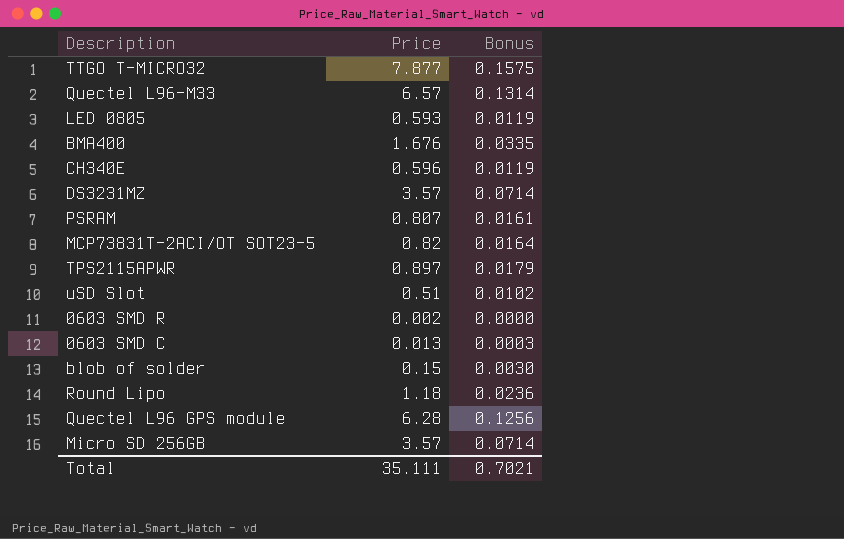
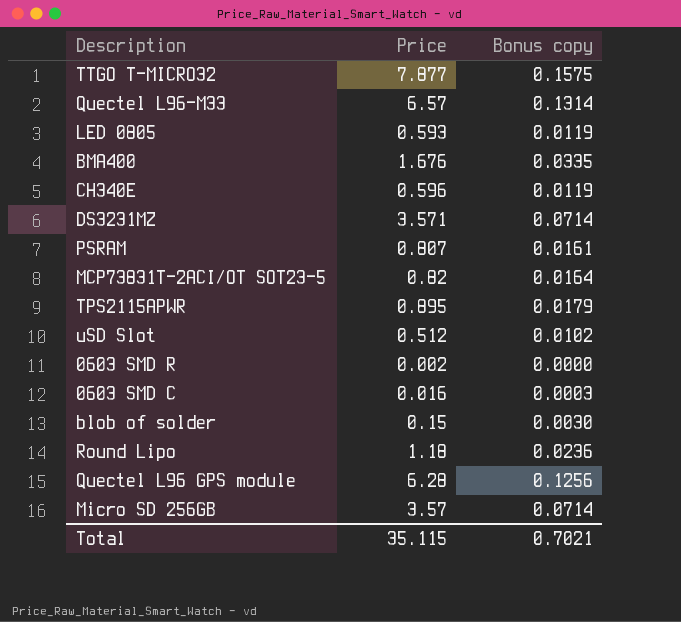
column name: Bonus -> Bonus copy
DS3231MZ | Price: 3.57 -> 3.571
TPS2115APWR | Price: 0.897 -> 0.895
uSD Slot | Price: 0.51 -> 0.512
0603 SMD C | Price: 0.013 -> 0.016
Total | Price: 35.111 -> 35.115

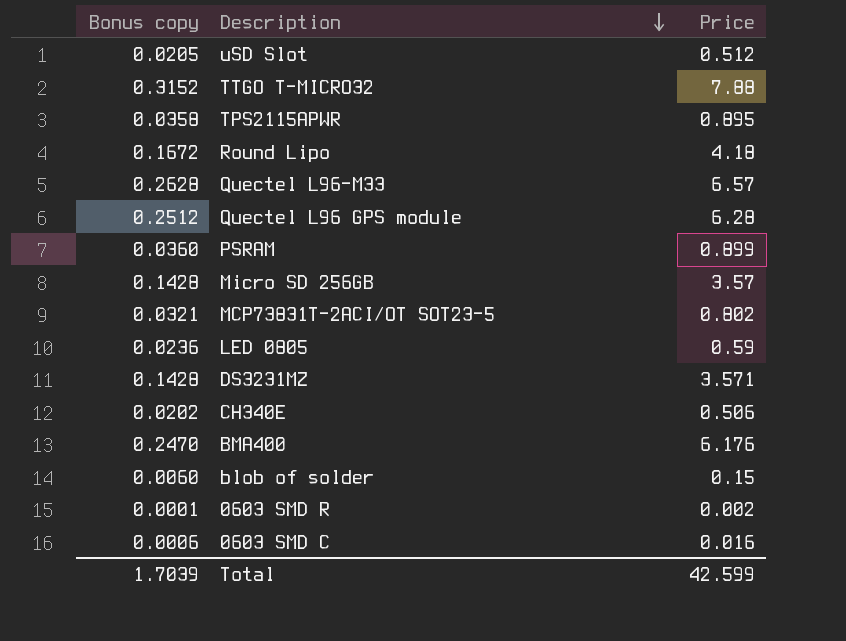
row order: none -> Description descending
column Bonus copy | formula: [Price] * 0.02 -> [Price] * 0.04
column Bonus copy | position: 3 -> 1
TTGO T-MICRO32 | Price: 7.877 -> 7.88
Round Lipo | Price: 1.18 -> 4.18
PSRAM | Price: 0.807 -> 0.899
MCP73831T-2ACI/OT SOT23-5 | Price: 0.82 -> 0.802
LED 0805 | Price: 0.593 -> 0.59
CH340E | Price: 0.596 -> 0.506
BMA400 | Price: 1.676 -> 6.176
Total | Bonus copy: 0.7021 -> 1.7039
Total | Price: 35.115 -> 42.599

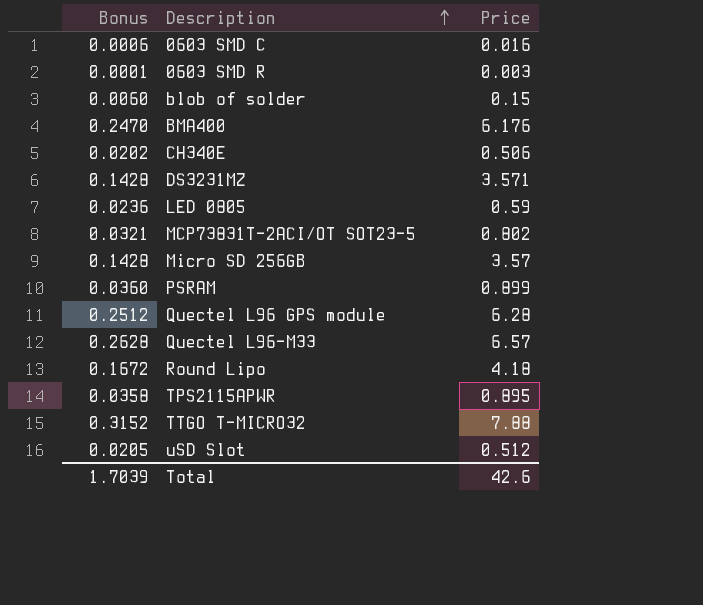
row order: Description descending -> Description ascending
column name: Bonus copy -> Bonus
0603 SMD R | Price: 0.002 -> 0.003
Total | Price: 42.599 -> 42.6

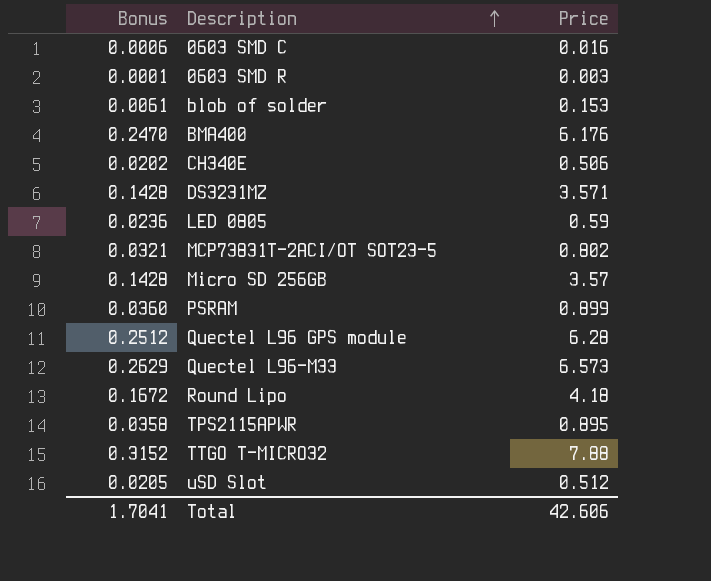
blob of solder | Bonus: 0.0060 -> 0.0061
blob of solder | Price: 0.15 -> 0.153
Quectel L96-M33 | Bonus: 0.2628 -> 0.2629
Quectel L96-M33 | Price: 6.57 -> 6.573
Total | Bonus: 1.7039 -> 1.7041
Total | Price: 42.6 -> 42.606

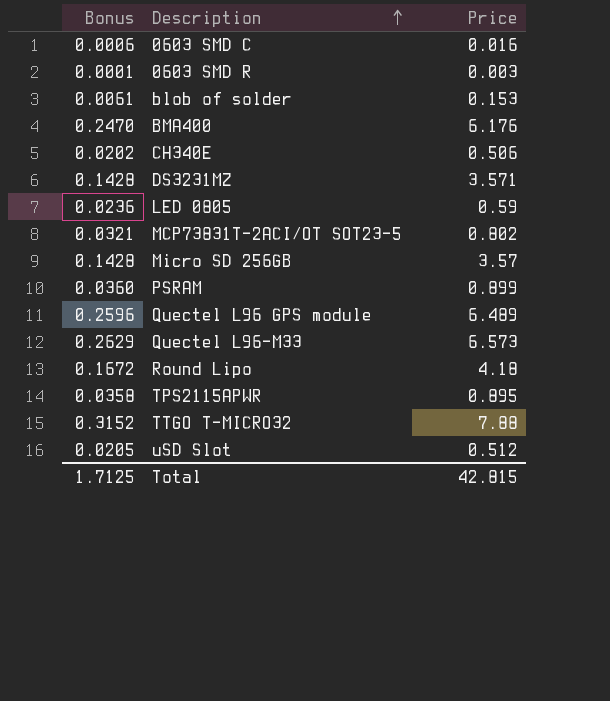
Quectel L96 GPS module | Bonus: 0.2512 -> 0.2596
Quectel L96 GPS module | Price: 6.28 -> 6.489
Total | Bonus: 1.7041 -> 1.7125
Total | Price: 42.606 -> 42.815

